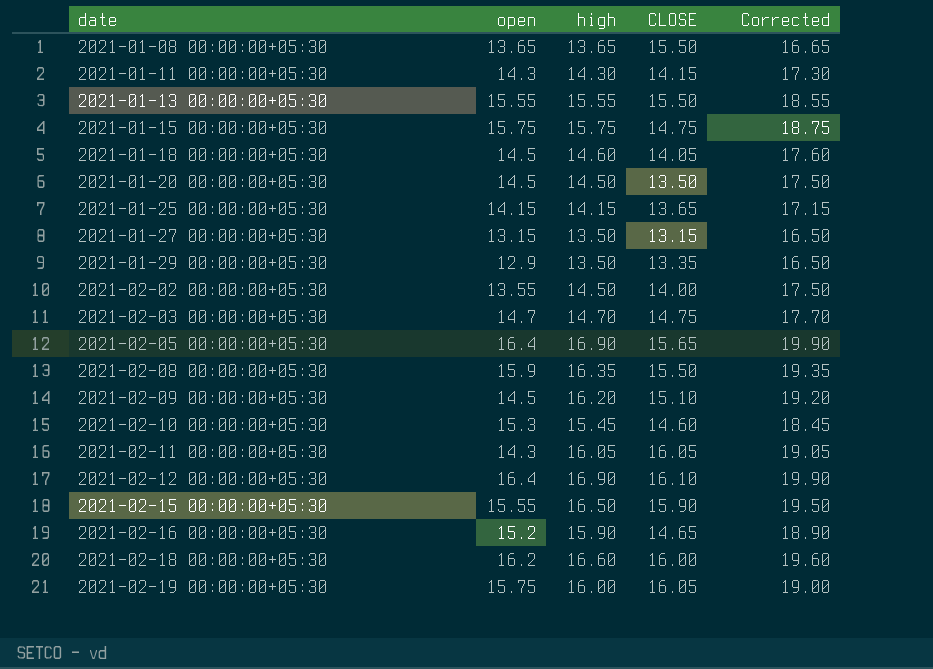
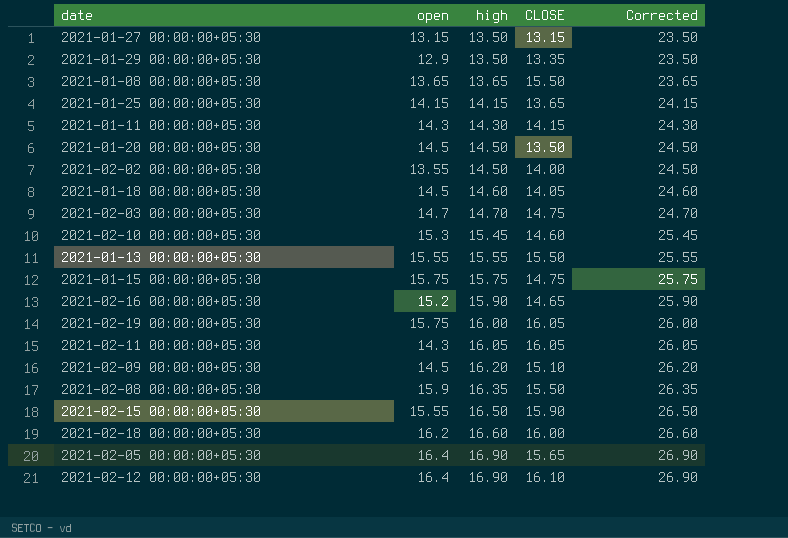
row order: date ascending -> high ascending
column Corrected | formula: [high] + 3 -> [high] + 10

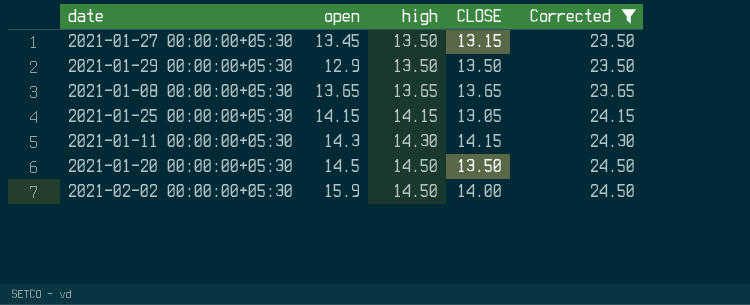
filter: none -> Corrected <= 24.50
2021-01-27 00:00:00+05:30 | open: 13.15 -> 13.45
2021-01-29 00:00:00+05:30 | CLOSE: 13.35 -> 13.50
2021-01-08 00:00:00+05:30 | CLOSE: 15.50 -> 13.65
2021-01-25 00:00:00+05:30 | CLOSE: 13.65 -> 13.05
2021-02-02 00:00:00+05:30 | open: 13.55 -> 15.9

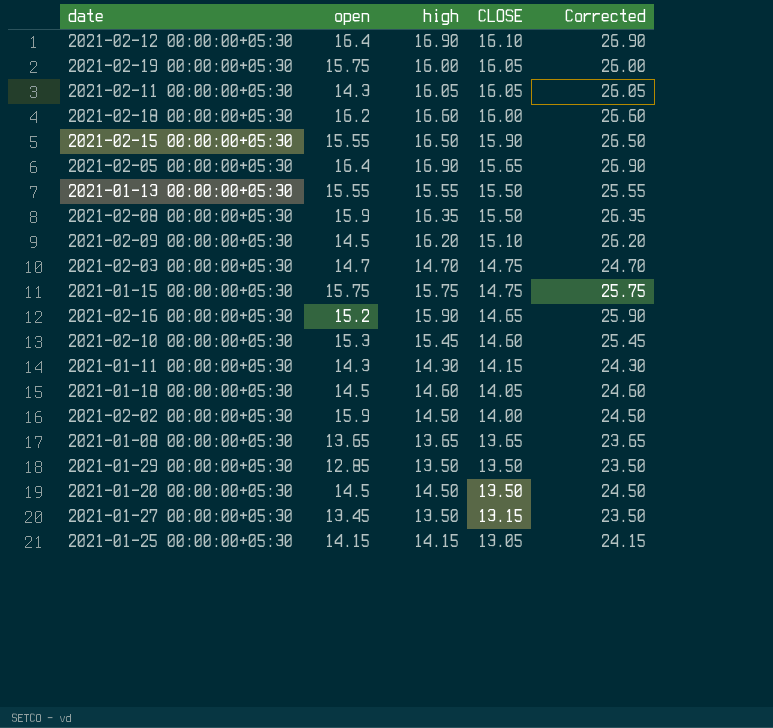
filter: Corrected <= 24.50 -> none
row order: high ascending -> CLOSE descending
2021-01-29 00:00:00+05:30 | open: 12.9 -> 12.85

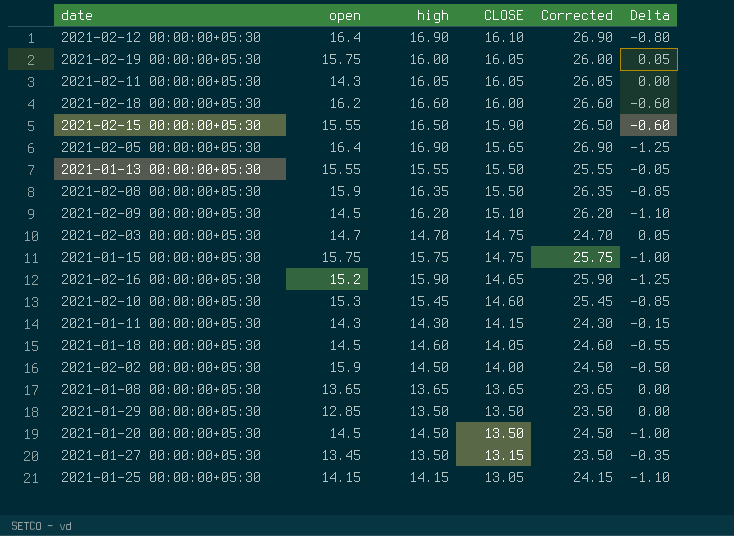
column Delta | formula: none -> [CLOSE] - [high]

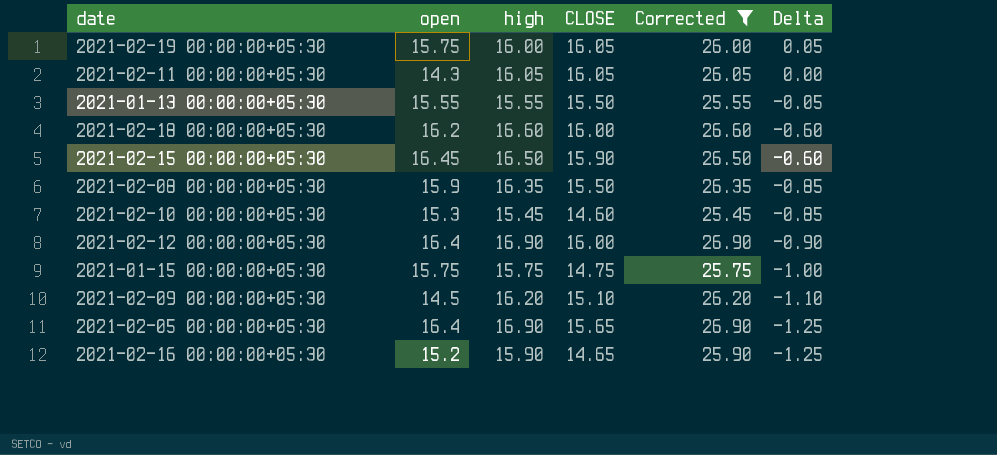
filter: none -> Corrected >= 25.45
row order: CLOSE descending -> Delta descending
2021-02-15 00:00:00+05:30 | open: 15.55 -> 16.45
2021-02-12 00:00:00+05:30 | CLOSE: 16.10 -> 16.00
2021-02-12 00:00:00+05:30 | Delta: -0.80 -> -0.90

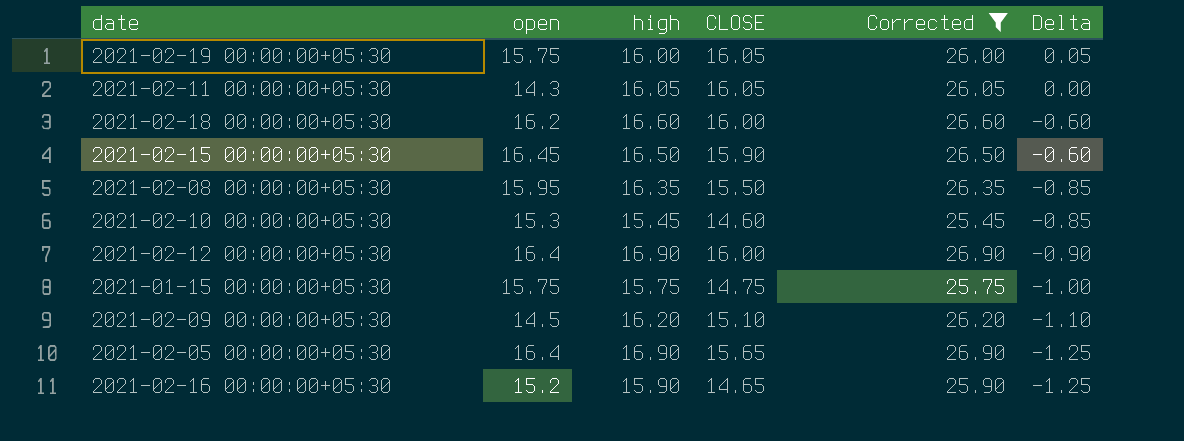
row 2021-01-13 00:00:00+05:30: 15.55 | 15.55 | 15.50 | 25.55 | -0.05 -> none
2021-02-08 00:00:00+05:30 | open: 15.9 -> 15.95

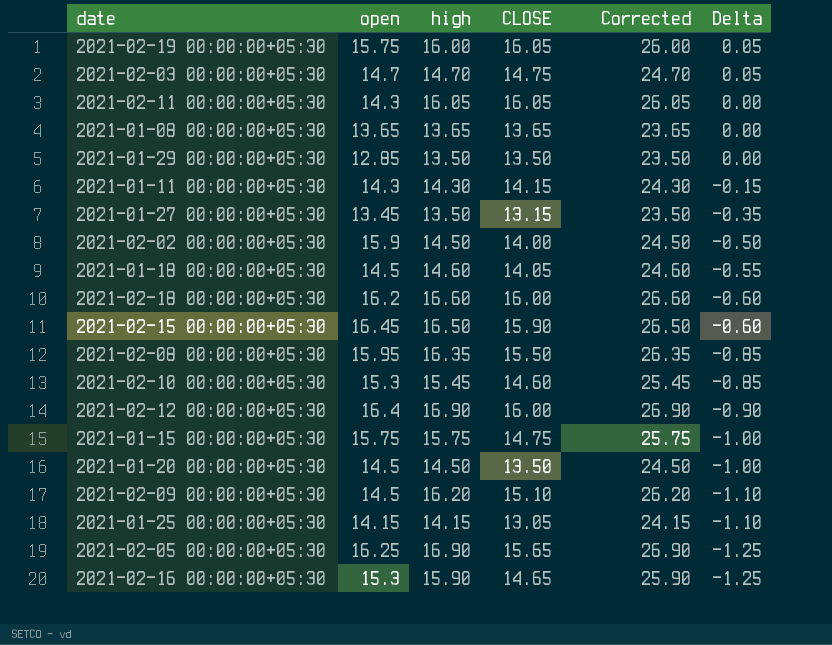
filter: Corrected >= 25.45 -> none
2021-02-05 00:00:00+05:30 | open: 16.4 -> 16.25
2021-02-16 00:00:00+05:30 | open: 15.2 -> 15.3

